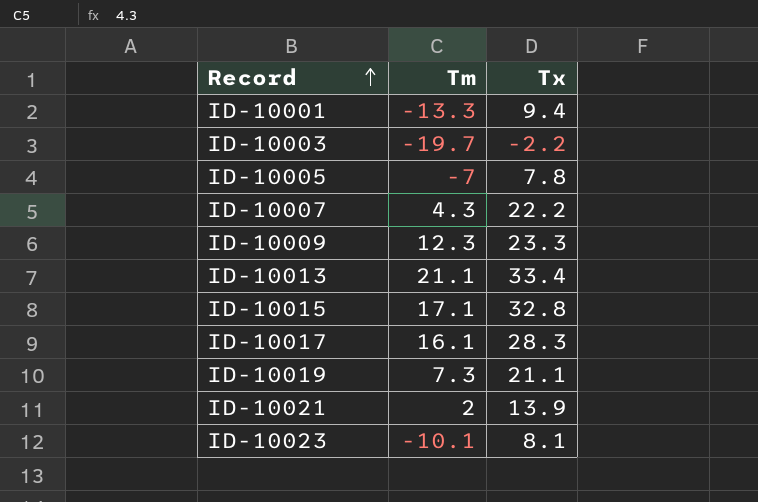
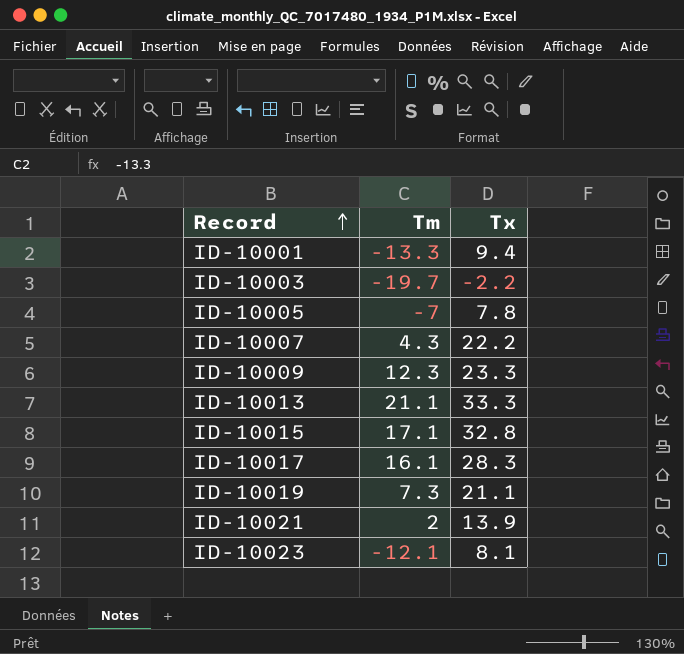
ID-10013 | Tx: 33.4 -> 33.3
ID-10023 | Tm: -10.1 -> -12.1

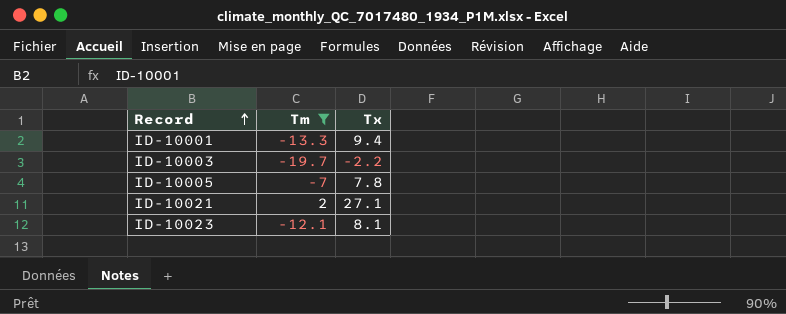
filter: none -> Tm <= 2
ID-10021 | Tx: 13.9 -> 27.1

